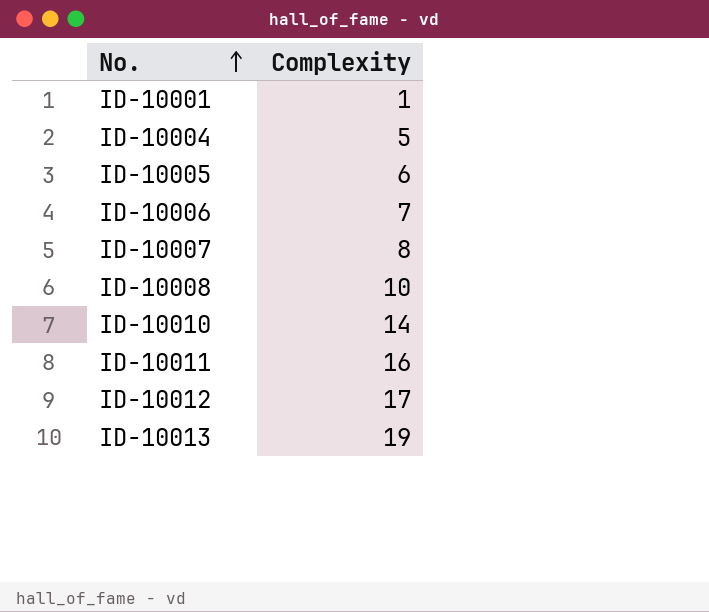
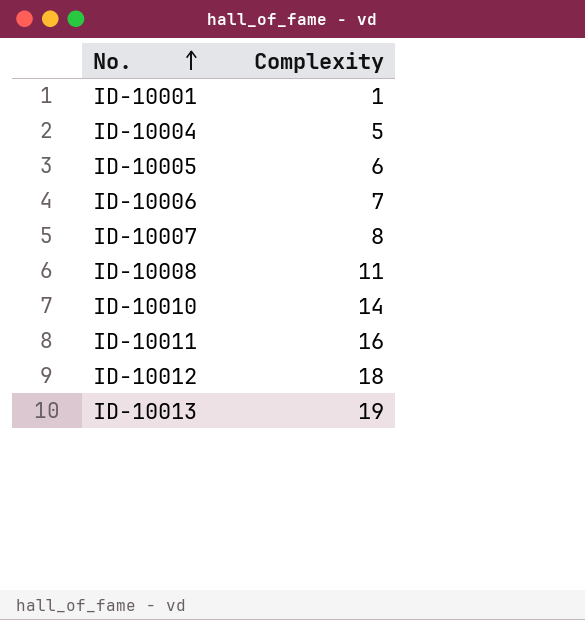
ID-10008 | Complexity: 10 -> 11
ID-10012 | Complexity: 17 -> 18

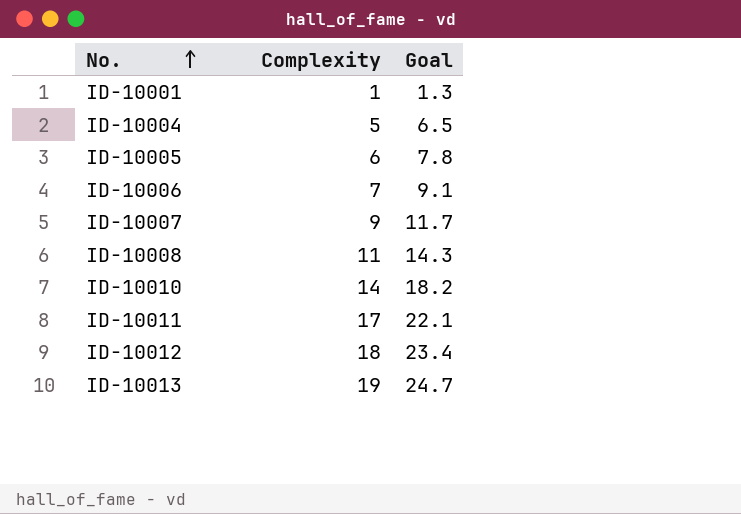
column Goal | formula: none -> [Complexity] * 1.3
ID-10007 | Complexity: 8 -> 9
ID-10011 | Complexity: 16 -> 17

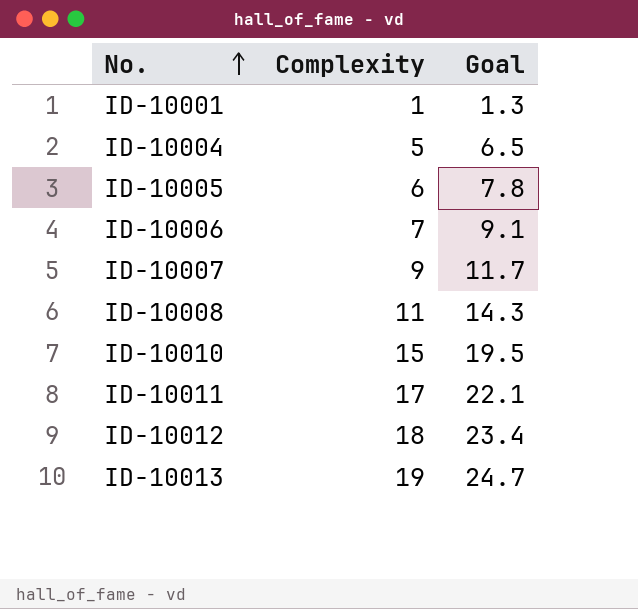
ID-10010 | Complexity: 14 -> 15
ID-10010 | Goal: 18.2 -> 19.5

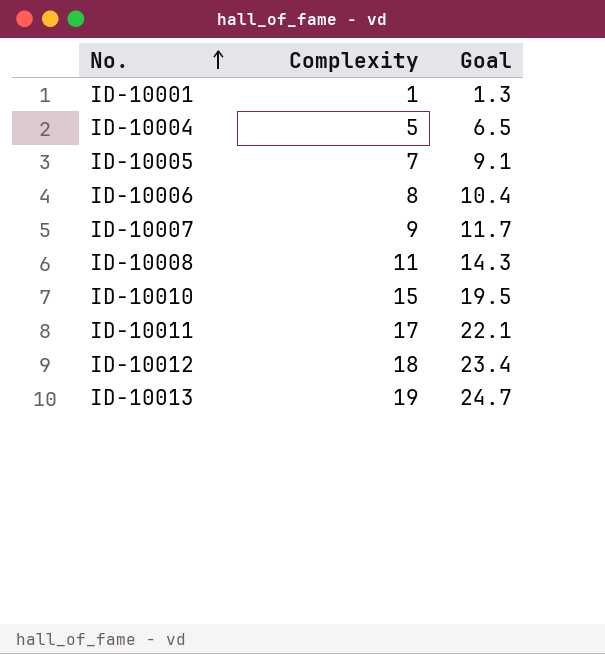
ID-10005 | Complexity: 6 -> 7
ID-10005 | Goal: 7.8 -> 9.1
ID-10006 | Complexity: 7 -> 8
ID-10006 | Goal: 9.1 -> 10.4

